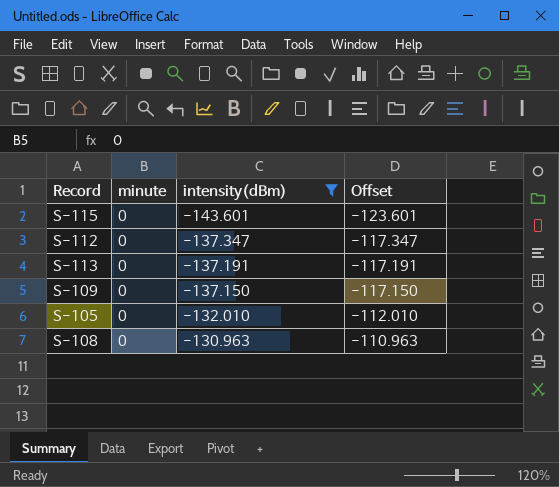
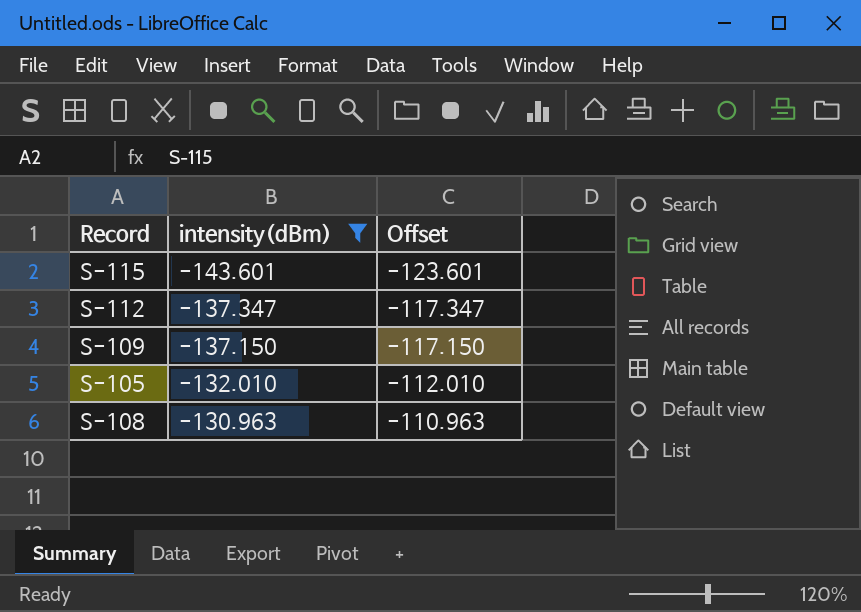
column minute | position: 2 -> none
row S-113: 0 | -137.191 | -117.191 -> none

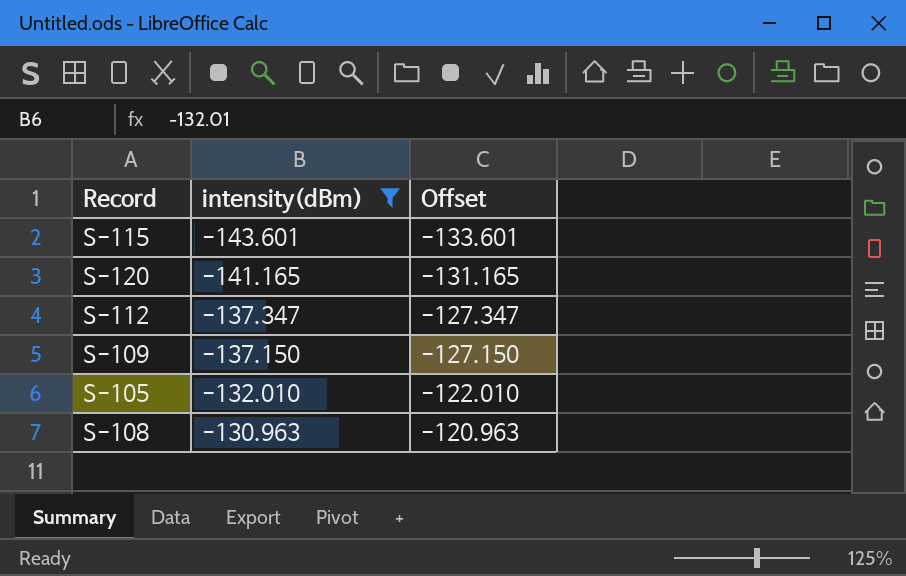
column Offset | formula: [intensity(dBm)] + 20 -> [intensity(dBm)] + 10
row S-120: none -> -141.165 | -131.165

